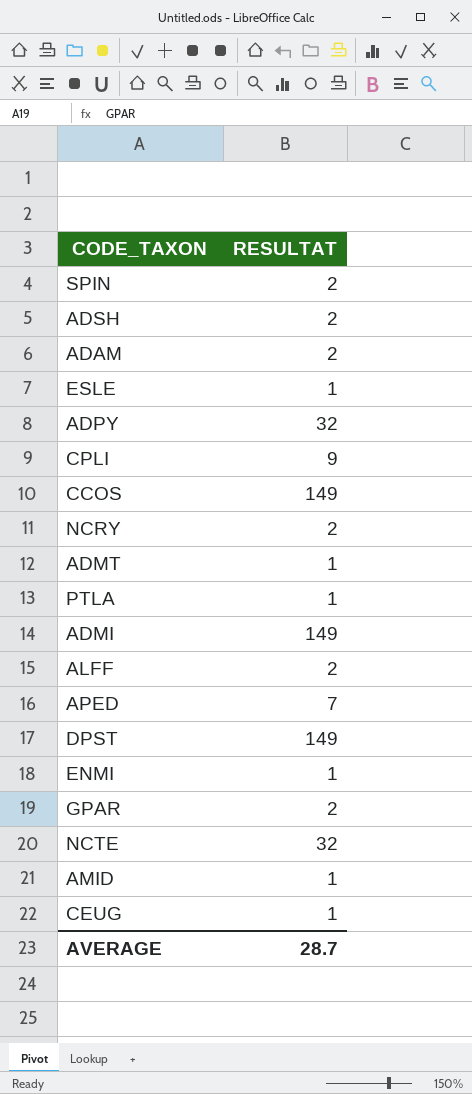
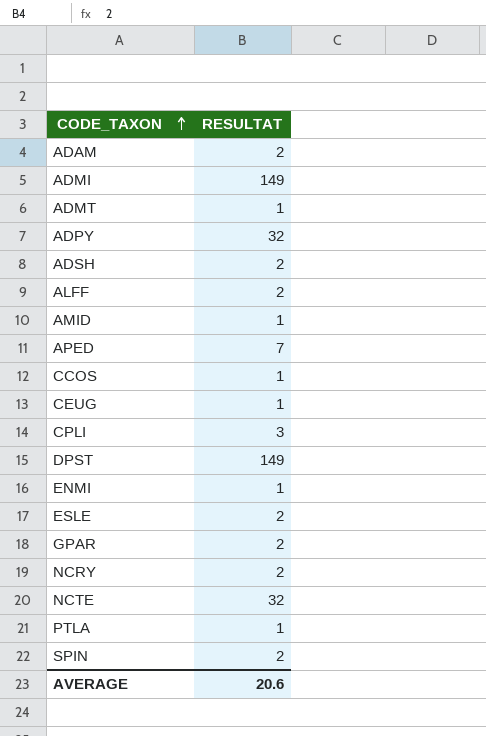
row order: none -> CODE_TAXON ascending
CCOS | RESULTAT: 149 -> 1
CPLI | RESULTAT: 9 -> 3
ESLE | RESULTAT: 1 -> 2
AVERAGE | RESULTAT: 28.7 -> 20.6

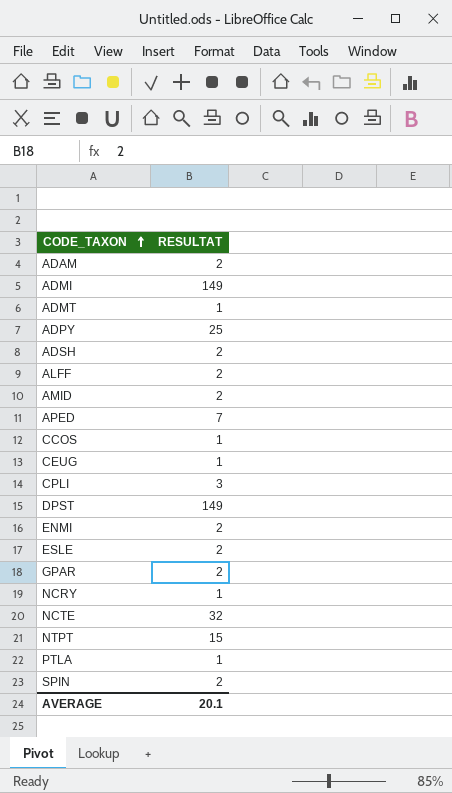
ADPY | RESULTAT: 32 -> 25
AMID | RESULTAT: 1 -> 2
ENMI | RESULTAT: 1 -> 2
NCRY | RESULTAT: 2 -> 1
row NTPT: none -> 15
AVERAGE | RESULTAT: 20.6 -> 20.1

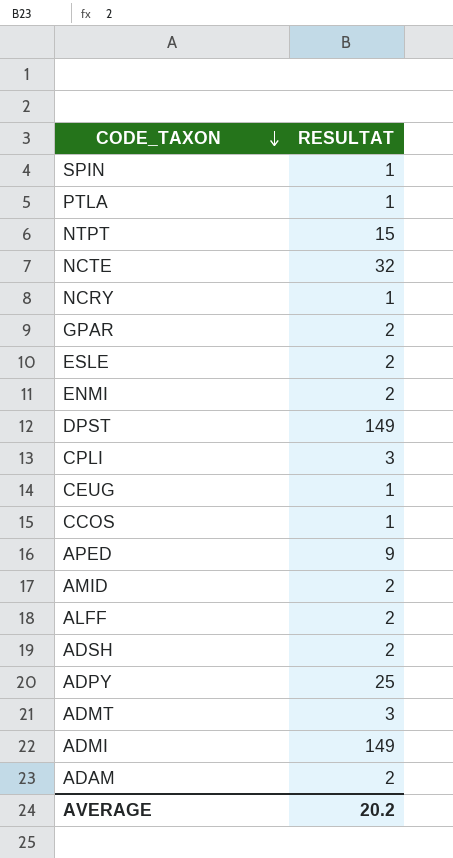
row order: CODE_TAXON ascending -> CODE_TAXON descending
SPIN | RESULTAT: 2 -> 1
APED | RESULTAT: 7 -> 9
ADMT | RESULTAT: 1 -> 3
AVERAGE | RESULTAT: 20.1 -> 20.2

